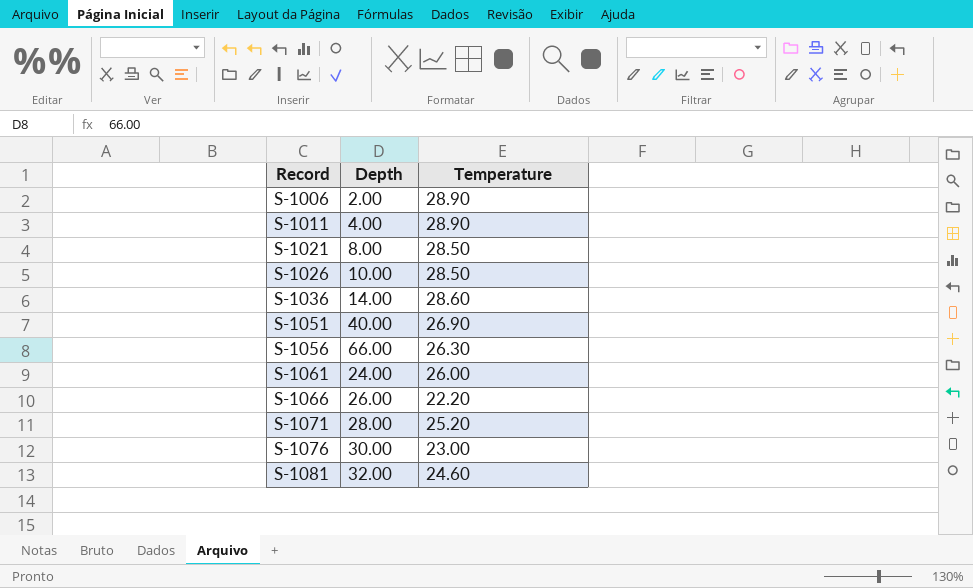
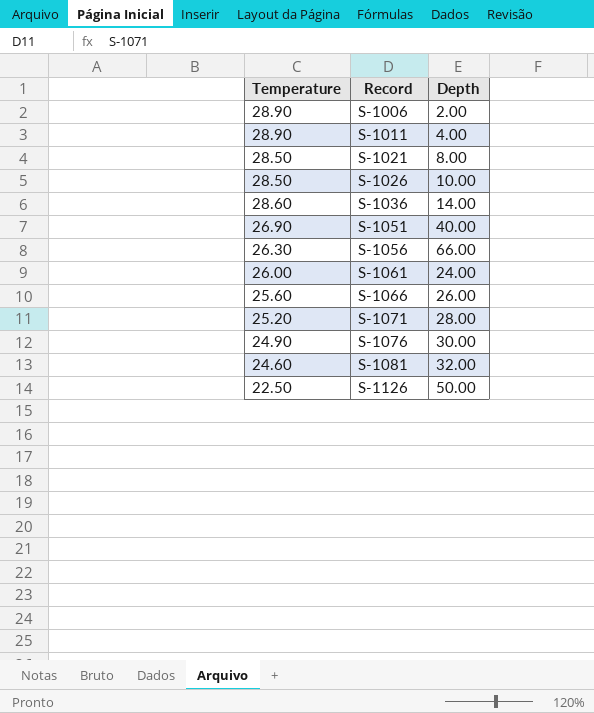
column Temperature | position: 3 -> 1
S-1066 | Temperature: 22.20 -> 25.60
S-1076 | Temperature: 23.00 -> 24.90
row S-1126: none -> 22.50 | 50.00

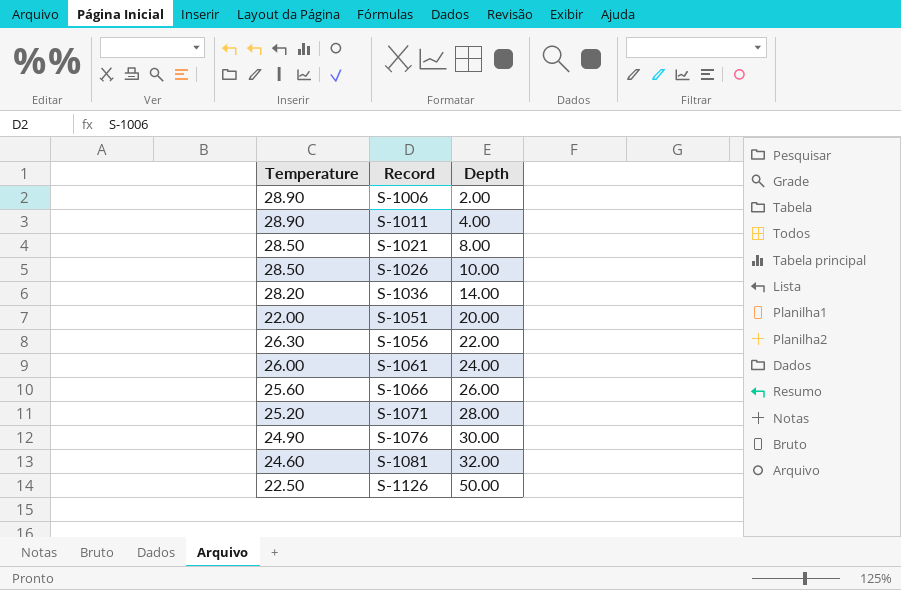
S-1036 | Temperature: 28.60 -> 28.20
S-1051 | Temperature: 26.90 -> 22.00
S-1051 | Depth: 40.00 -> 20.00
S-1056 | Depth: 66.00 -> 22.00

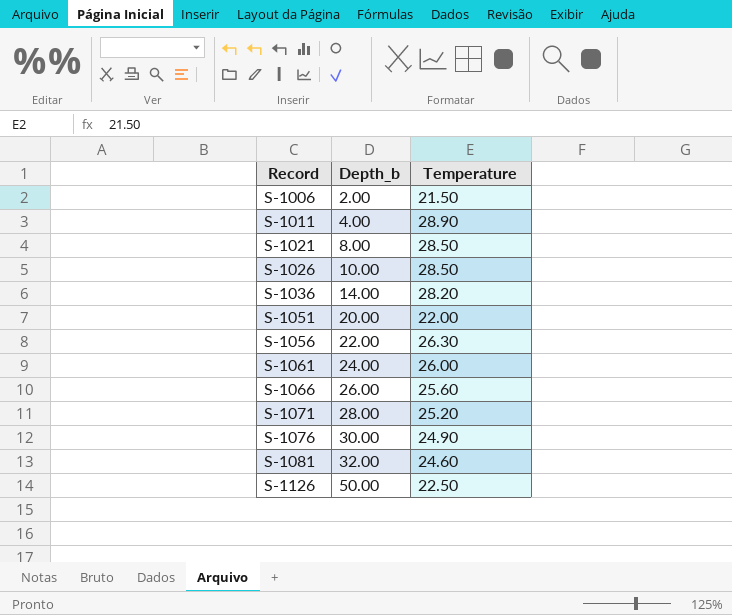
column name: Depth -> Depth_b
column Temperature | position: 1 -> 3
S-1006 | Temperature: 28.90 -> 21.50

